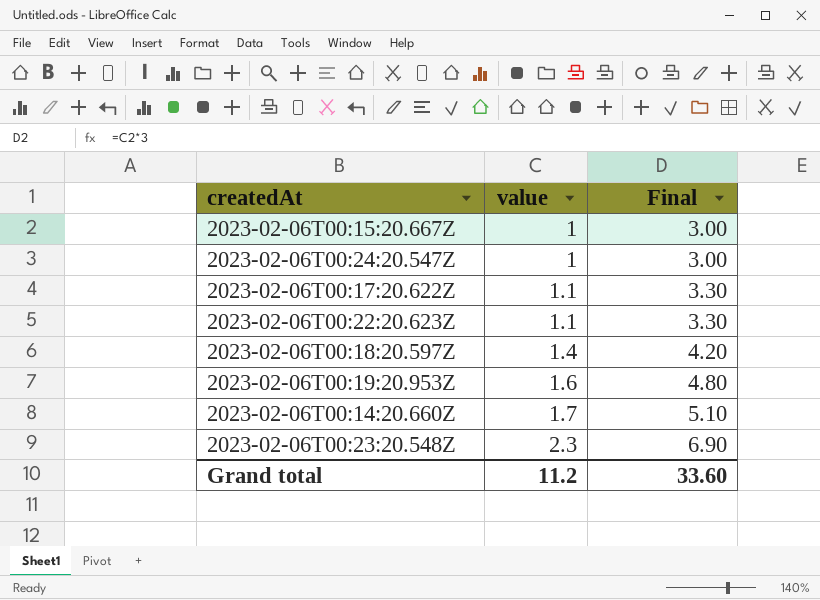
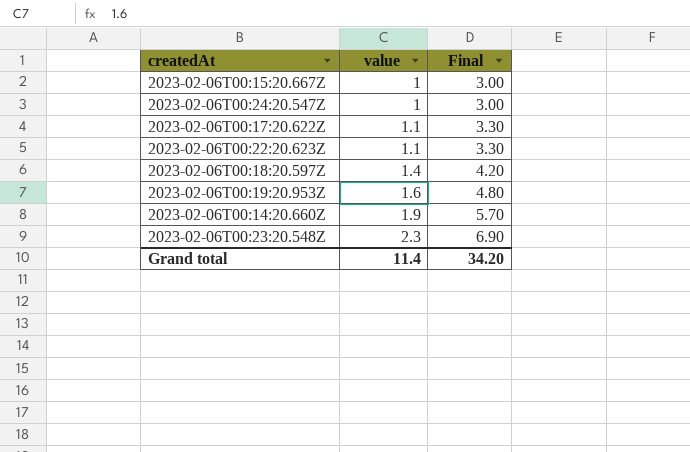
2023-02-06T00:14:20.660Z | value: 1.7 -> 1.9
2023-02-06T00:14:20.660Z | Final: 5.10 -> 5.70
Grand total | value: 11.2 -> 11.4
Grand total | Final: 33.60 -> 34.20

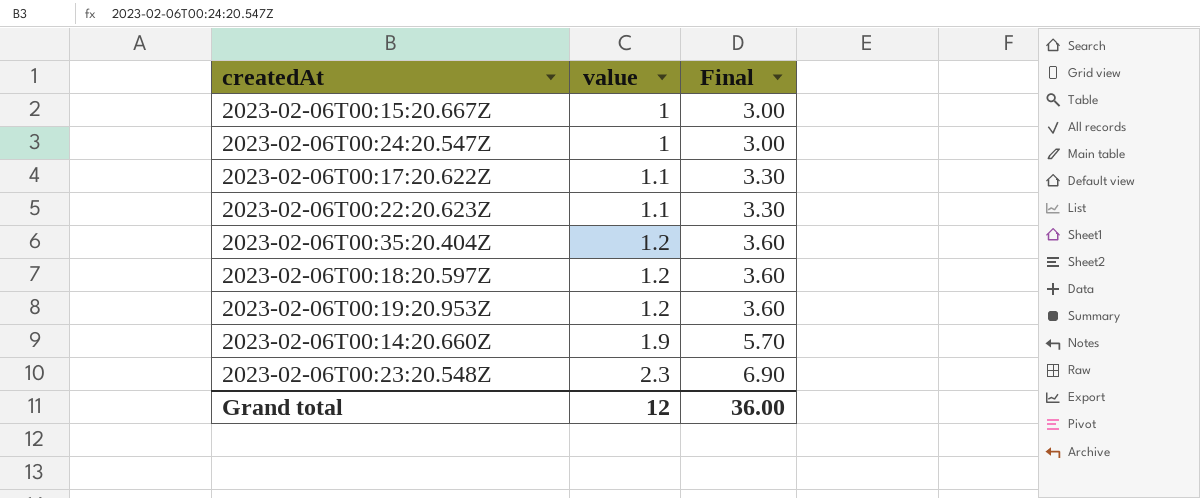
row 2023-02-06T00:35:20.404Z: none -> 1.2 | 3.60
2023-02-06T00:18:20.597Z | value: 1.4 -> 1.2
2023-02-06T00:18:20.597Z | Final: 4.20 -> 3.60
2023-02-06T00:19:20.953Z | value: 1.6 -> 1.2
2023-02-06T00:19:20.953Z | Final: 4.80 -> 3.60
Grand total | value: 11.4 -> 12
Grand total | Final: 34.20 -> 36.00

